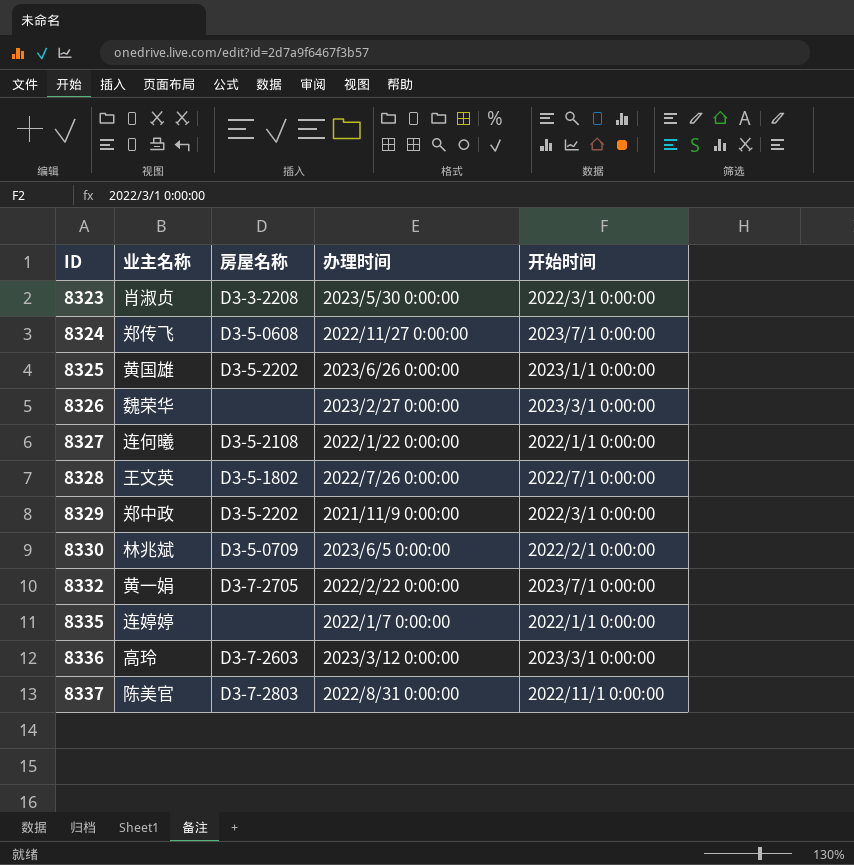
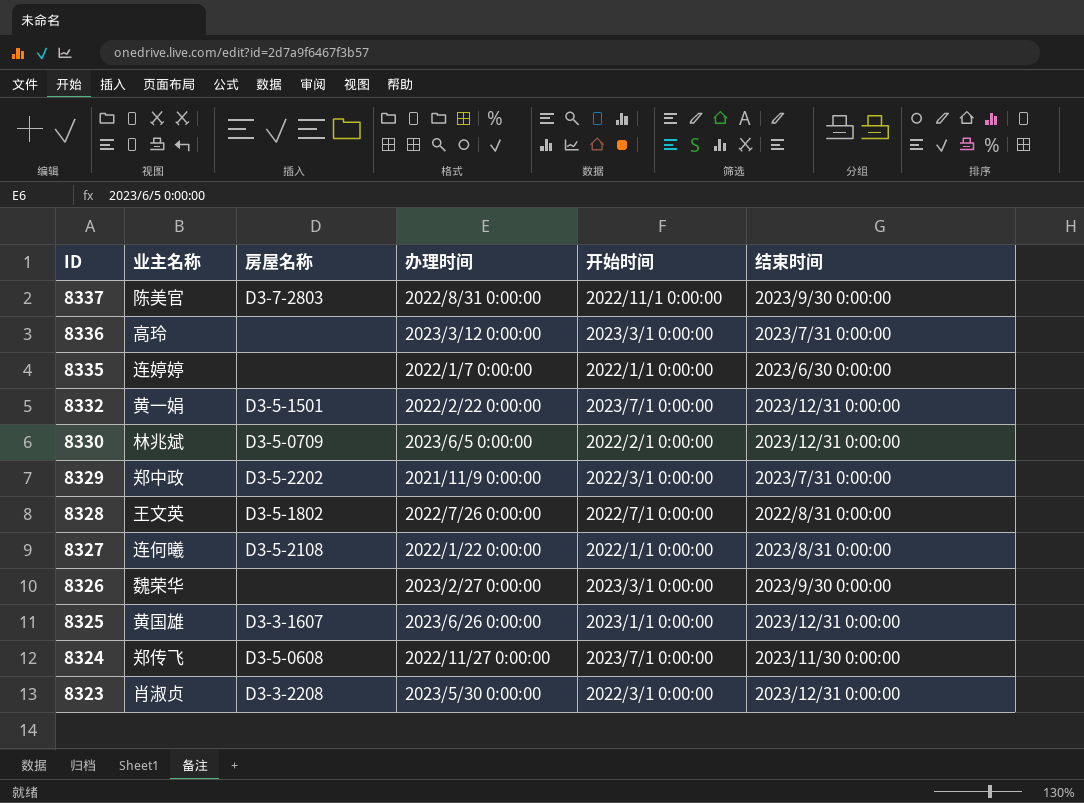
row order: ID ascending -> ID descending
column 结束时间 | position: none -> 6
8336 | 房屋名称: D3-7-2603 -> none
8332 | 房屋名称: D3-7-2705 -> D3-5-1501
8325 | 房屋名称: D3-5-2202 -> D3-3-1607

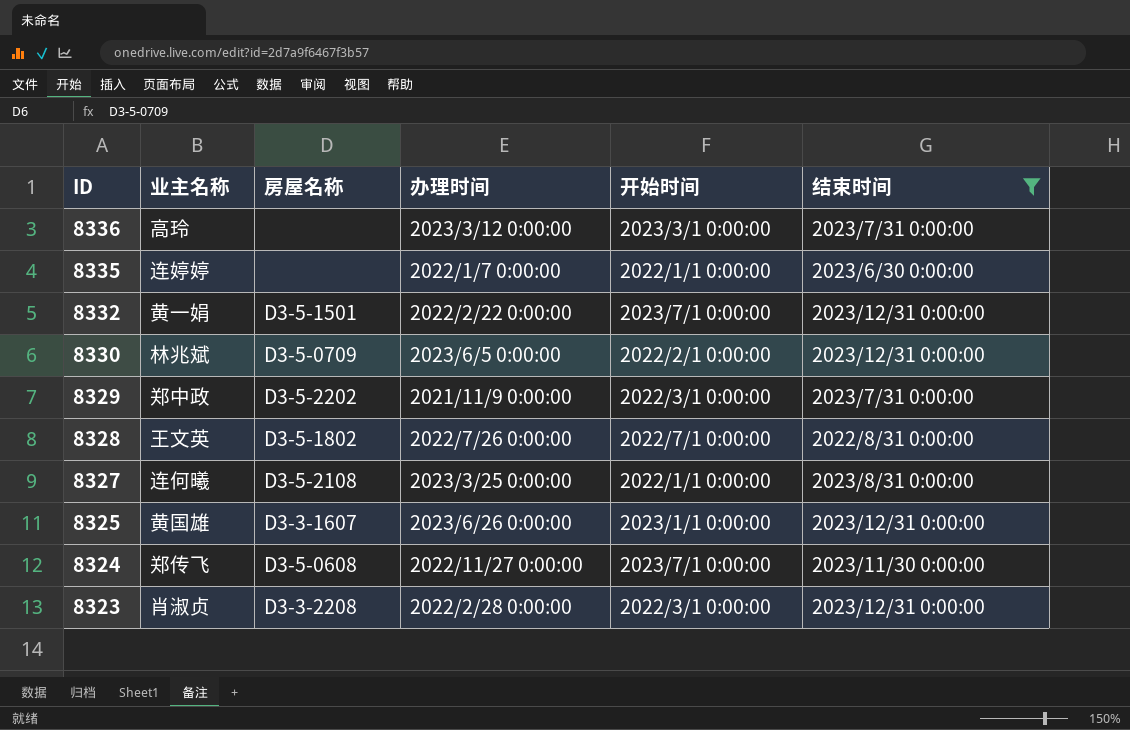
filter: none -> 结束时间 != 2023/9/30 0:00:00
8327 | 办理时间: 2022/1/22 0:00:00 -> 2023/3/25 0:00:00
8323 | 办理时间: 2023/5/30 0:00:00 -> 2022/2/28 0:00:00

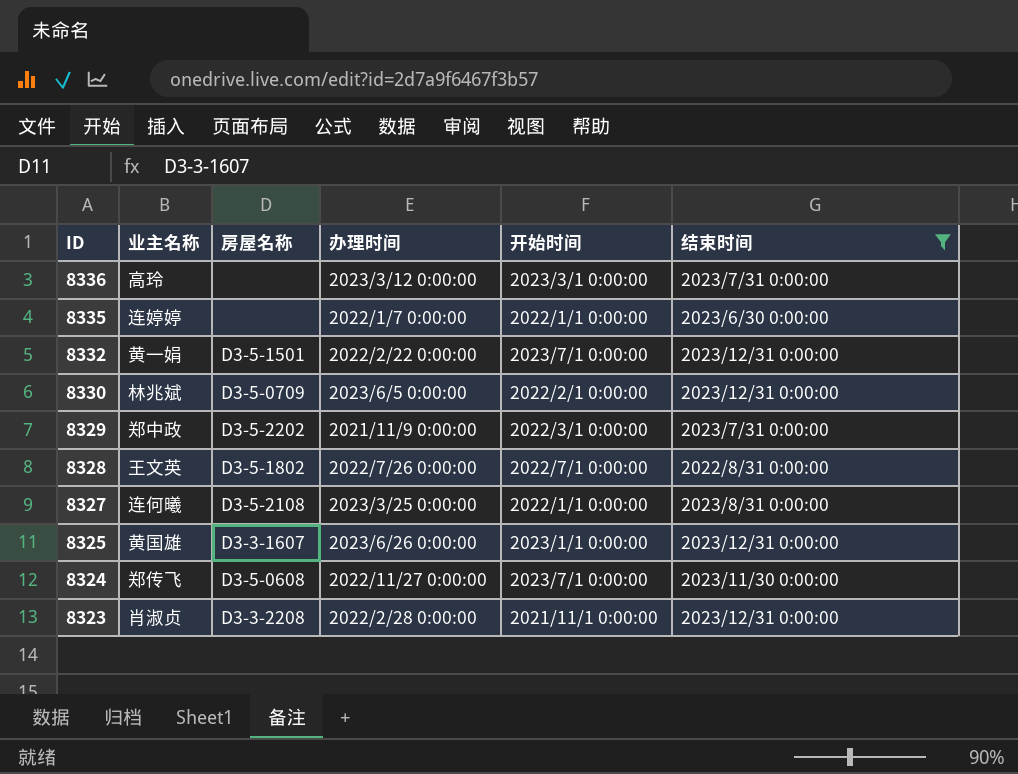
8323 | 开始时间: 2022/3/1 0:00:00 -> 2021/11/1 0:00:00

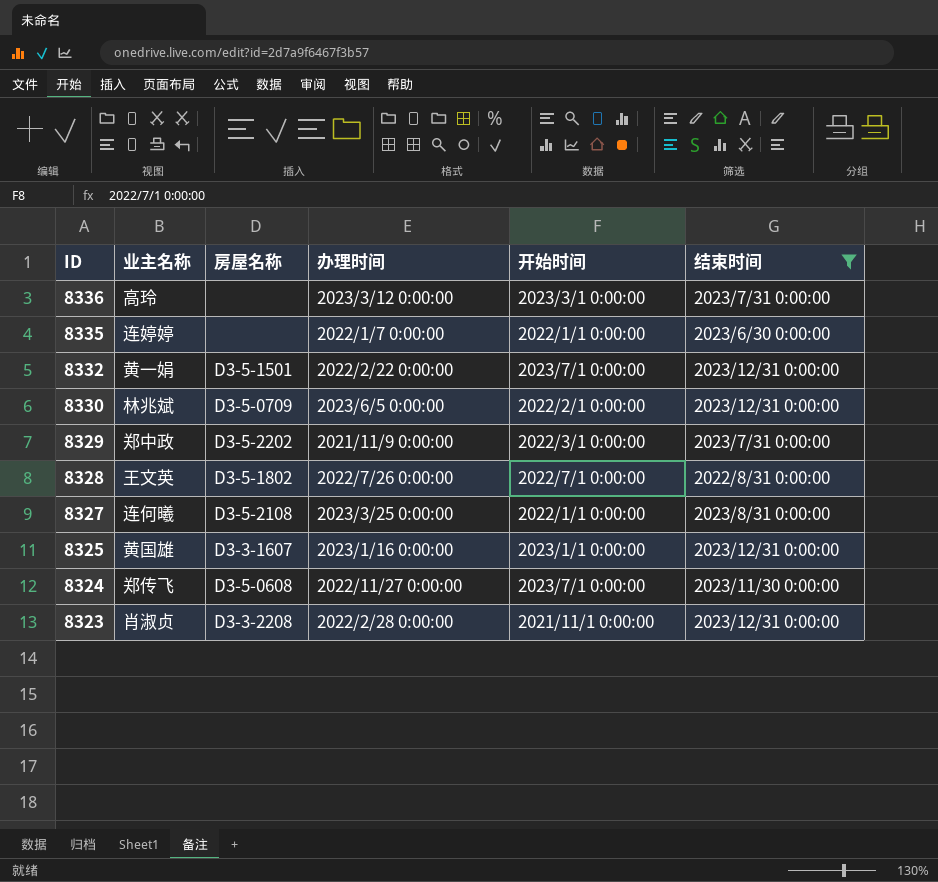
8325 | 办理时间: 2023/6/26 0:00:00 -> 2023/1/16 0:00:00

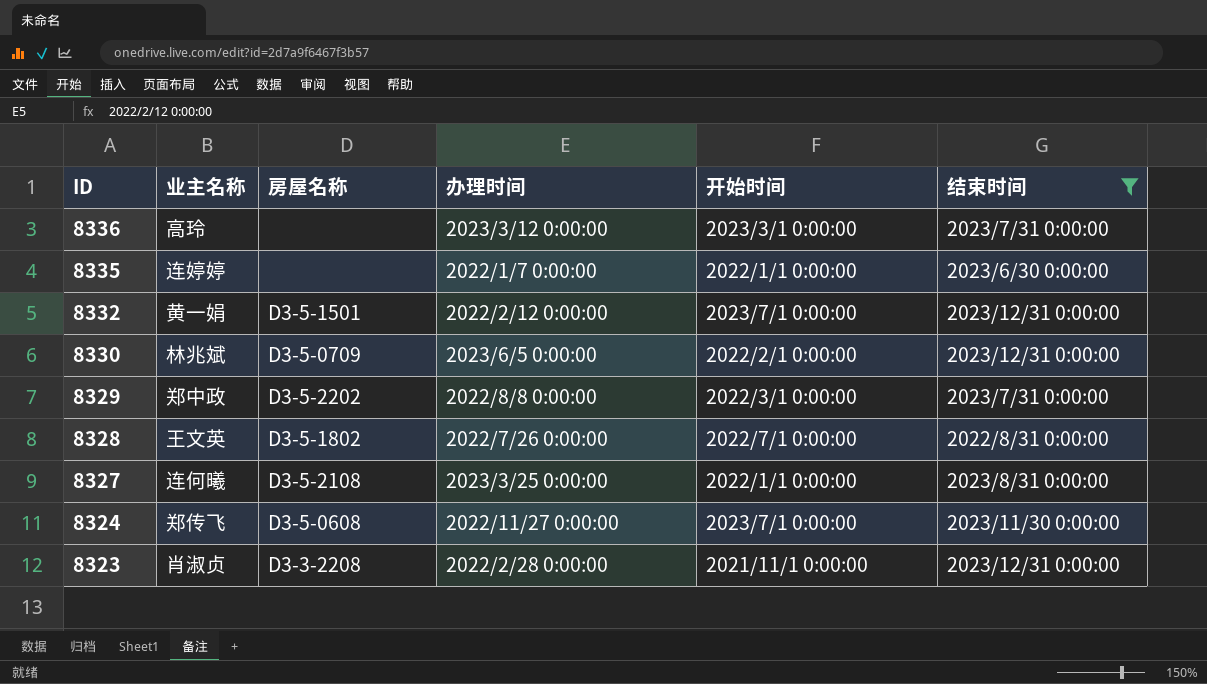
row 8325: 黄国雄 | D3-3-1607 | 2023/1/16 0:00:00 | 2023/1/1 0:00:00 | 2023/12/31 0:00:00 -> none
8332 | 办理时间: 2022/2/22 0:00:00 -> 2022/2/12 0:00:00
8329 | 办理时间: 2021/11/9 0:00:00 -> 2022/8/8 0:00:00

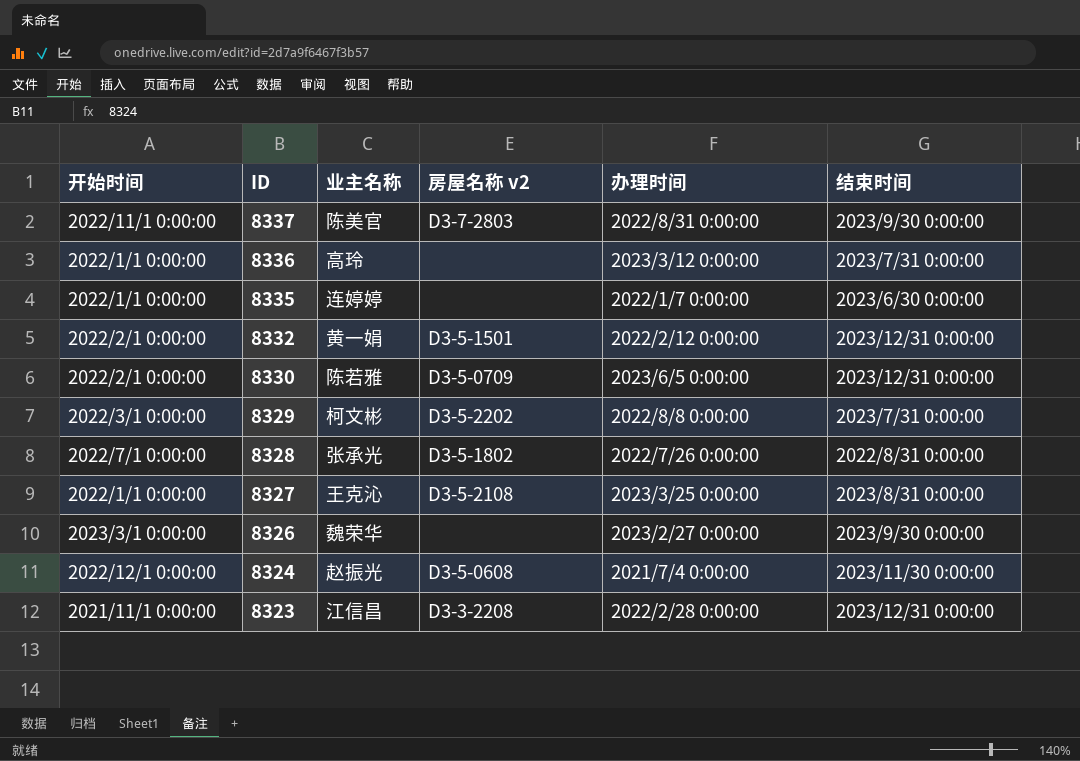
filter: 结束时间 != 2023/9/30 0:00:00 -> none
column 开始时间 | position: 5 -> 1
column name: 房屋名称 -> 房屋名称 v2
8336 | 开始时间: 2023/3/1 0:00:00 -> 2022/1/1 0:00:00
8332 | 开始时间: 2023/7/1 0:00:00 -> 2022/2/1 0:00:00
8330 | 业主名称: 林兆斌 -> 陈若雅
8329 | 业主名称: 郑中政 -> 柯文彬
8328 | 业主名称: 王文英 -> 张承光
8327 | 业主名称: 连何曦 -> 王克沁
8324 | 开始时间: 2023/7/1 0:00:00 -> 2022/12/1 0:00:00
8324 | 业主名称: 郑传飞 -> 赵振光
8324 | 办理时间: 2022/11/27 0:00:00 -> 2021/7/4 0:00:00
8323 | 业主名称: 肖淑贞 -> 江信昌

